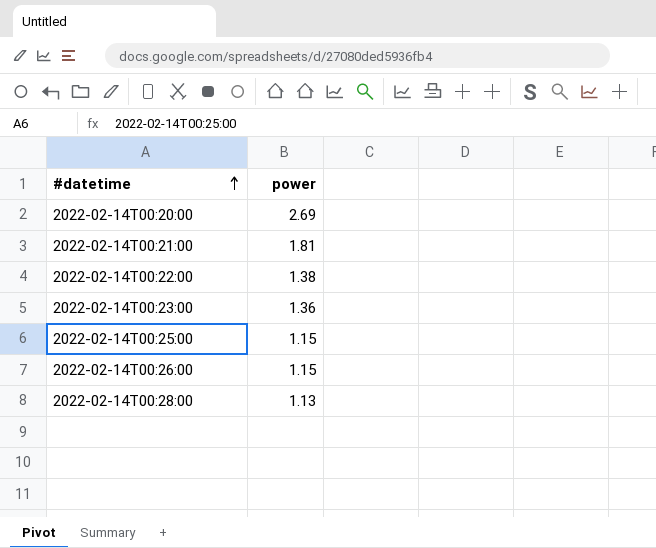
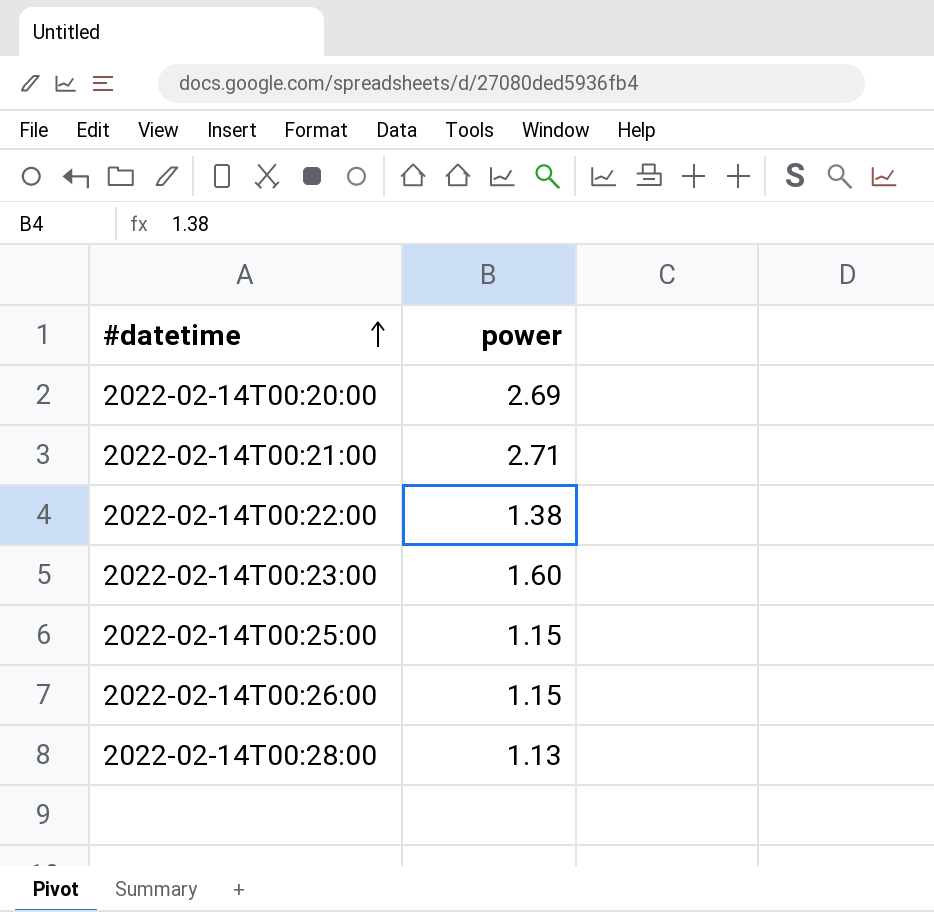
2022-02-14T00:21:00 | power: 1.81 -> 2.71
2022-02-14T00:23:00 | power: 1.36 -> 1.60

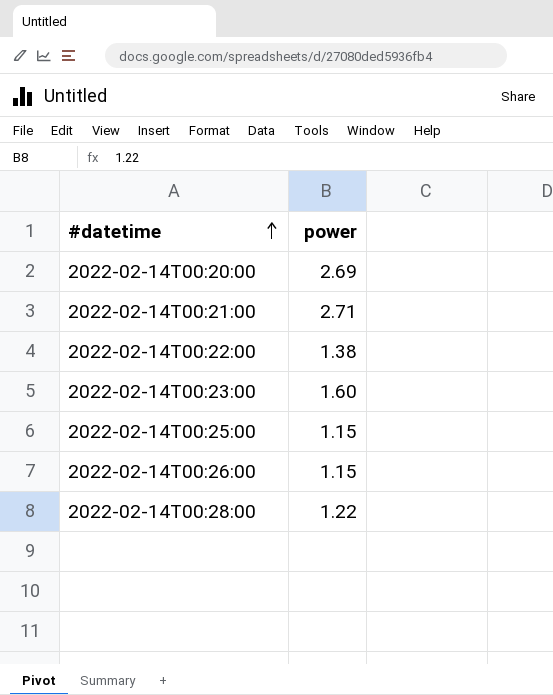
2022-02-14T00:28:00 | power: 1.13 -> 1.22

